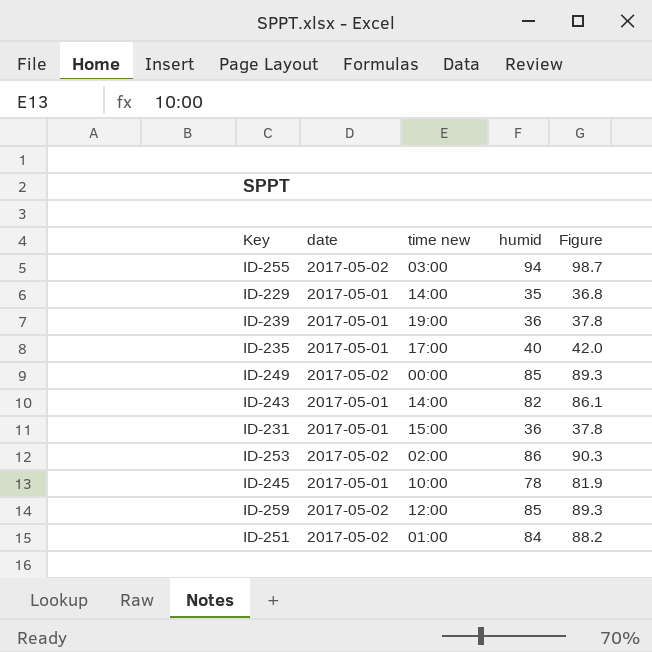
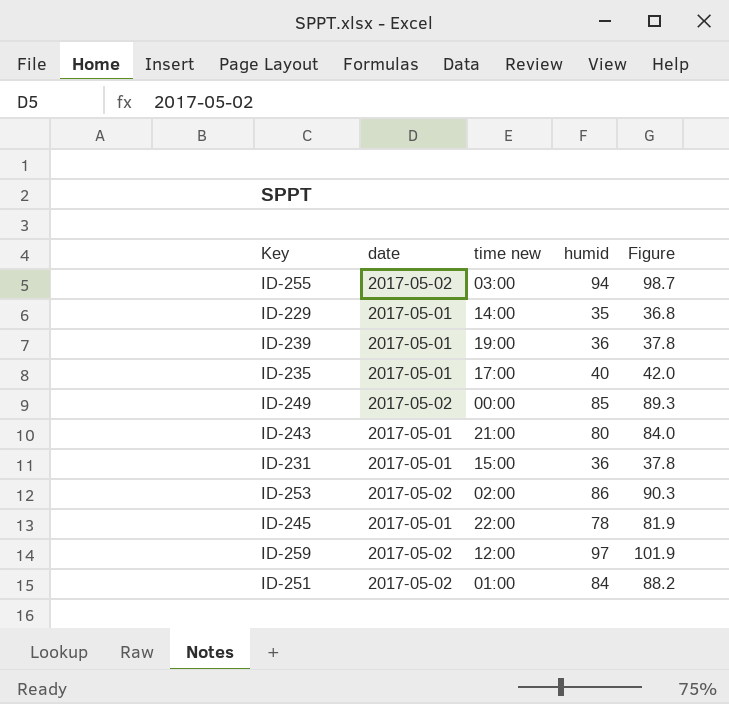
ID-243 | time new: 14:00 -> 21:00
ID-243 | humid: 82 -> 80
ID-243 | Figure: 86.1 -> 84.0
ID-245 | time new: 10:00 -> 22:00
ID-259 | humid: 85 -> 97
ID-259 | Figure: 89.3 -> 101.9

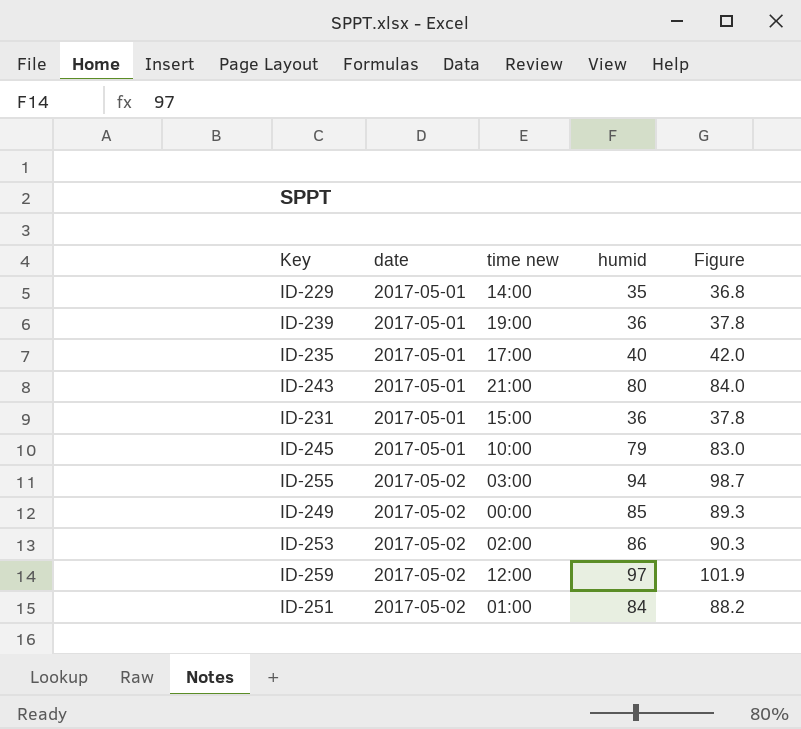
row order: none -> date ascending
ID-245 | time new: 22:00 -> 10:00
ID-245 | humid: 78 -> 79
ID-245 | Figure: 81.9 -> 83.0

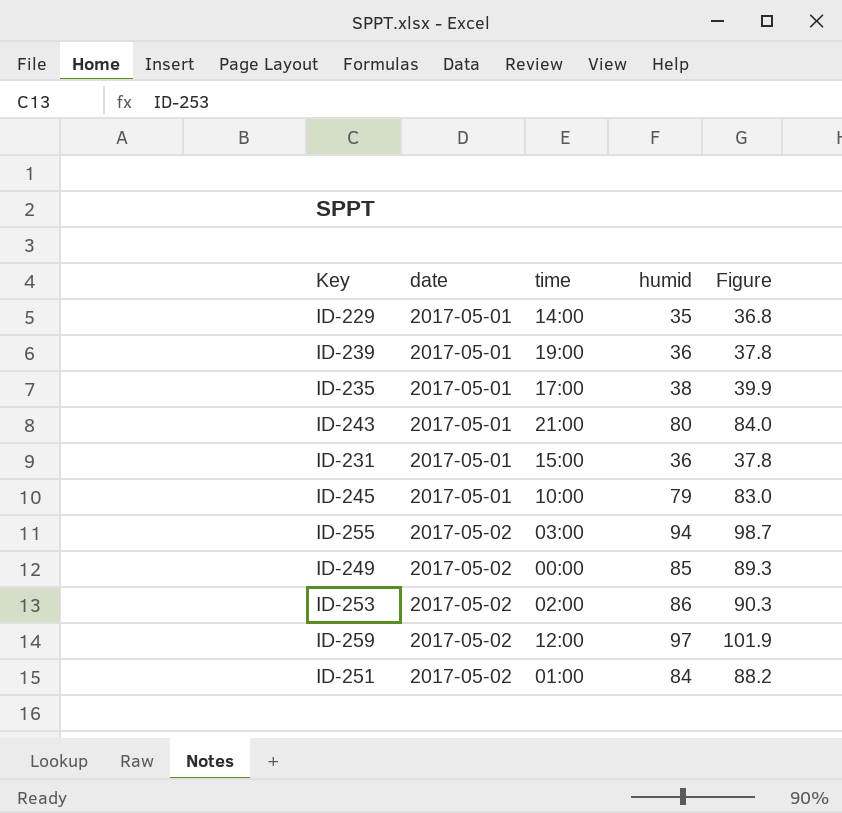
column name: time new -> time
ID-235 | humid: 40 -> 38
ID-235 | Figure: 42.0 -> 39.9

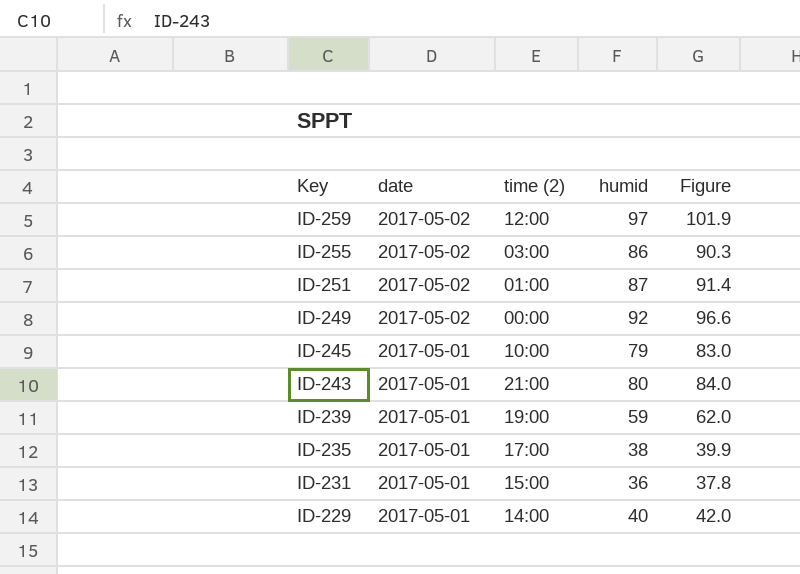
row order: date ascending -> Key descending
column name: time -> time (2)
row ID-253: 2017-05-02 | 02:00 | 86 | 90.3 -> none
ID-255 | humid: 94 -> 86
ID-255 | Figure: 98.7 -> 90.3
ID-251 | humid: 84 -> 87
ID-251 | Figure: 88.2 -> 91.4
ID-249 | humid: 85 -> 92
ID-249 | Figure: 89.3 -> 96.6
ID-239 | humid: 36 -> 59
ID-239 | Figure: 37.8 -> 62.0
ID-229 | humid: 35 -> 40
ID-229 | Figure: 36.8 -> 42.0

